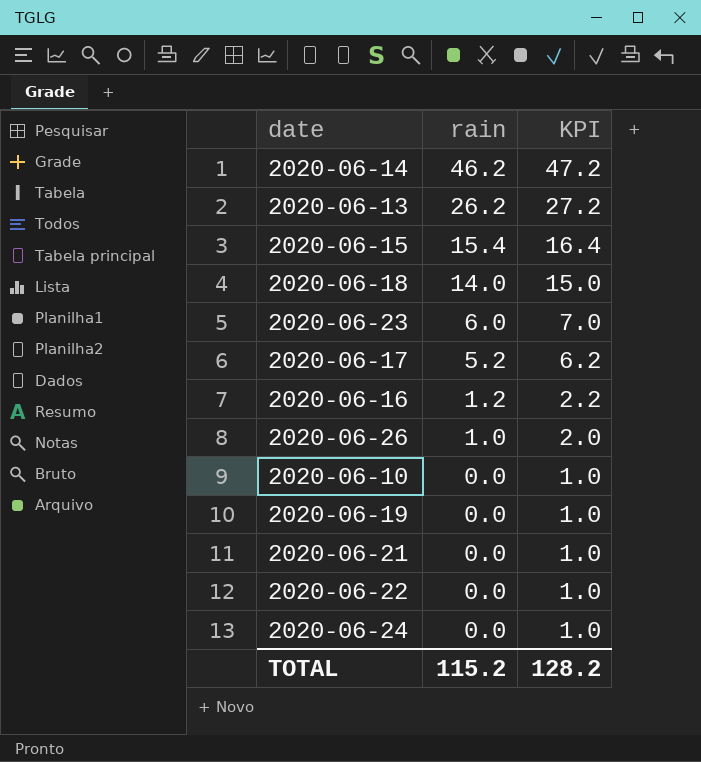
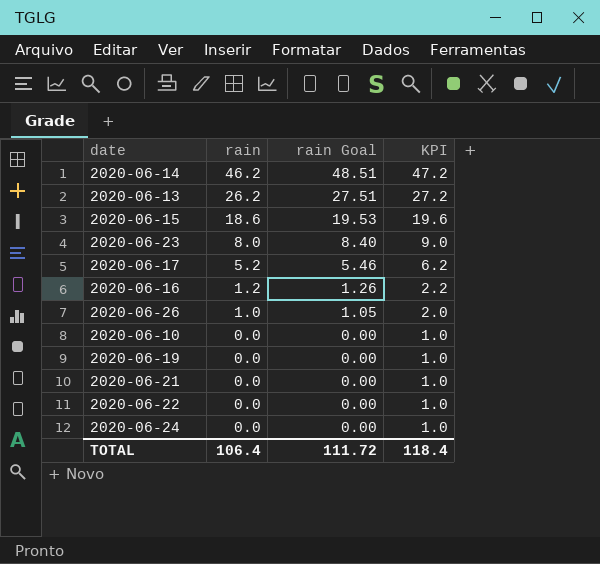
column rain Goal | formula: none -> [rain] * 1.05
row 2020-06-18: 14.0 | 15.0 -> none
2020-06-15 | rain: 15.4 -> 18.6
2020-06-15 | KPI: 16.4 -> 19.6
2020-06-23 | rain: 6.0 -> 8.0
2020-06-23 | KPI: 7.0 -> 9.0
TOTAL | rain: 115.2 -> 106.4
TOTAL | KPI: 128.2 -> 118.4

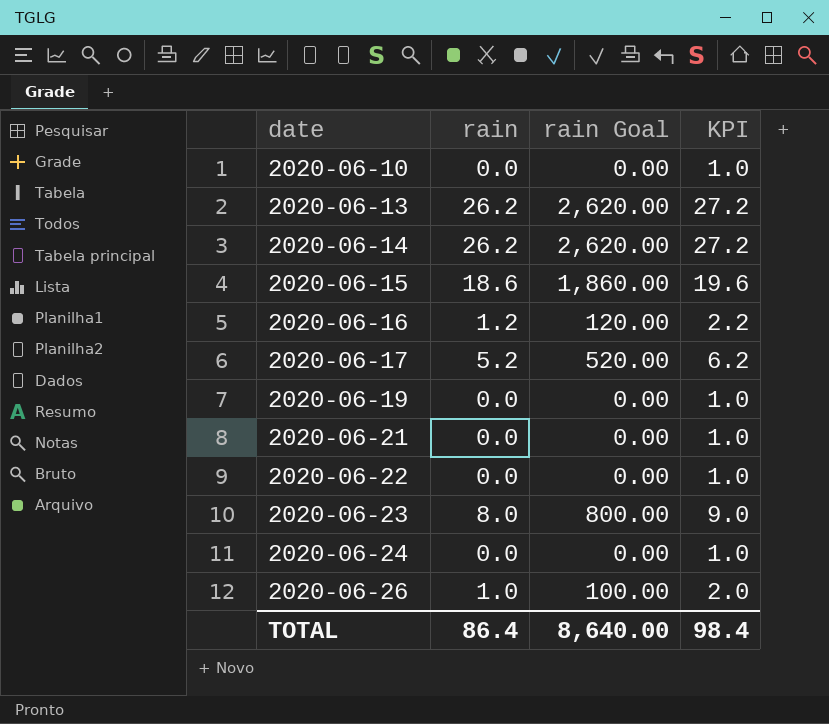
row order: rain descending -> date ascending
column rain Goal | formula: [rain] * 1.05 -> [rain] * 100
2020-06-14 | rain: 46.2 -> 26.2
2020-06-14 | KPI: 47.2 -> 27.2
TOTAL | rain: 106.4 -> 86.4
TOTAL | rain Goal: 111.72 -> 8,640.00
TOTAL | KPI: 118.4 -> 98.4

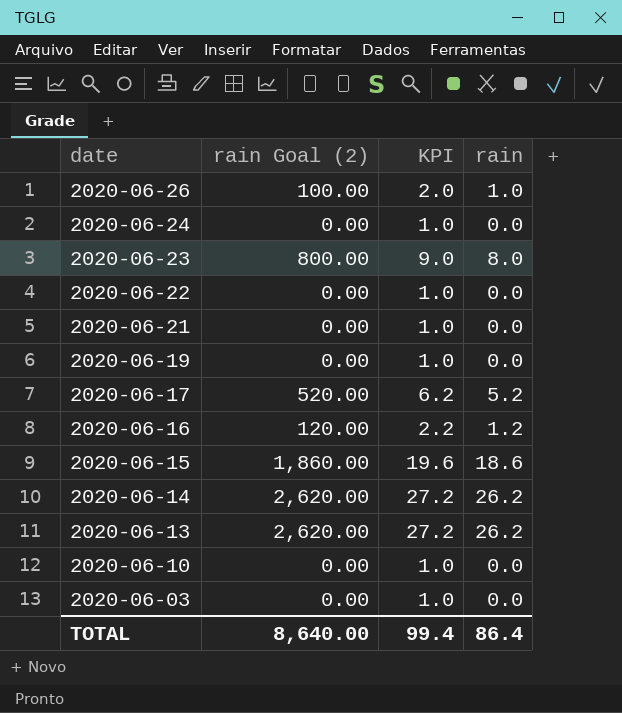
row order: date ascending -> date descending
column name: rain Goal -> rain Goal (2)
column rain | position: 2 -> 4
row 2020-06-03: none -> 0.00 | 1.0 | 0.0
TOTAL | KPI: 98.4 -> 99.4

